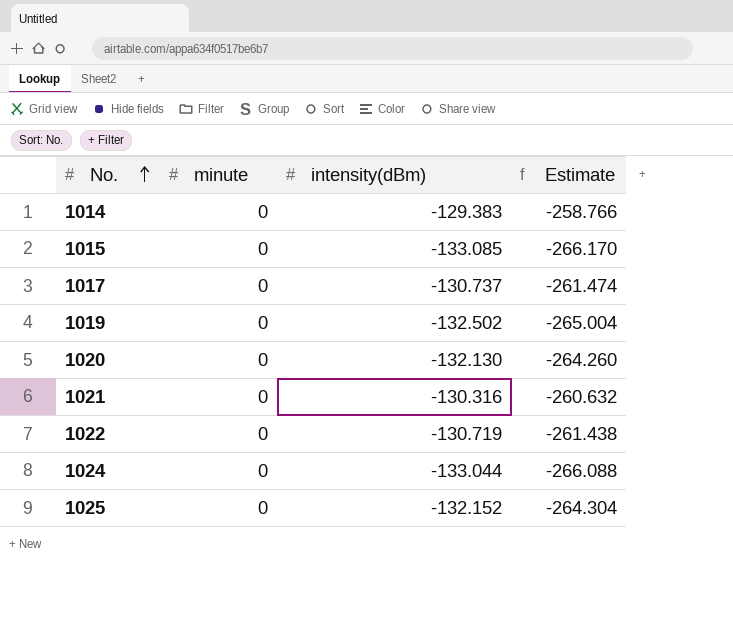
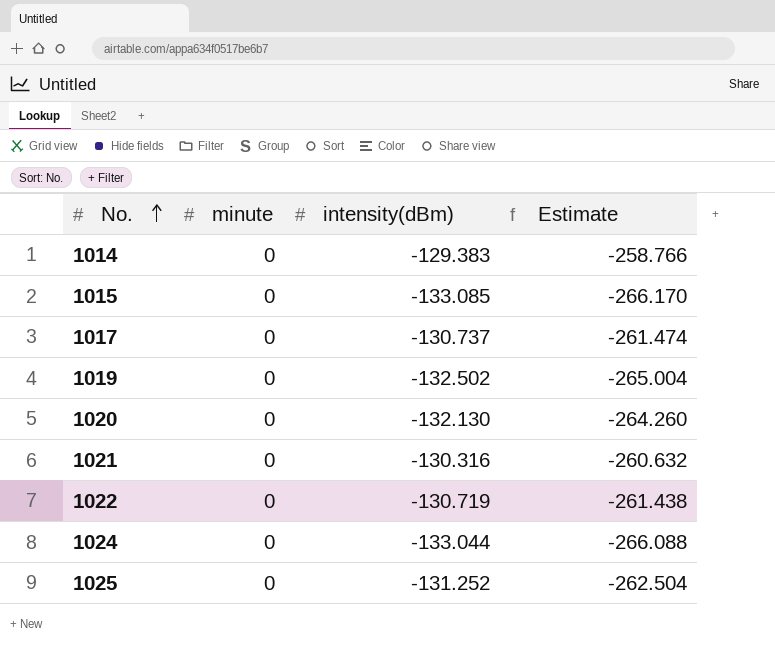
1025 | intensity(dBm): -132.152 -> -131.252
1025 | Estimate: -264.304 -> -262.504

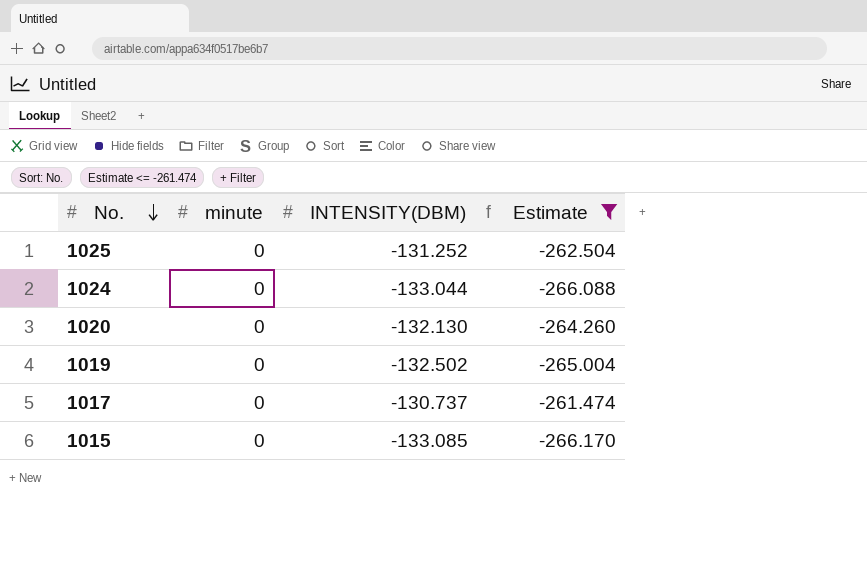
filter: none -> Estimate <= -261.474
row order: No. ascending -> No. descending
column name: intensity(dBm) -> INTENSITY(DBM)

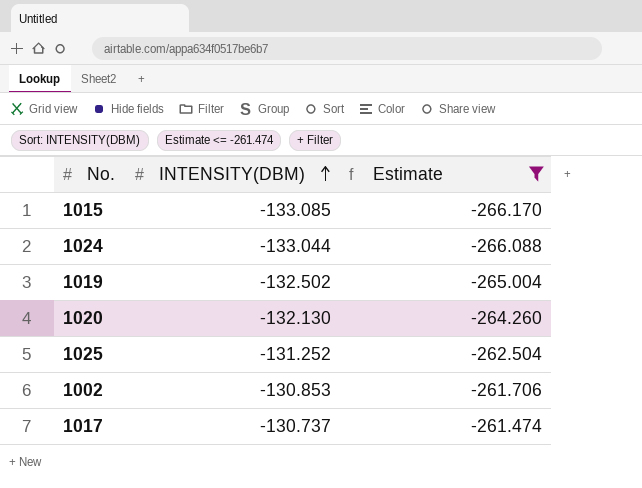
row order: No. descending -> INTENSITY(DBM) ascending
column minute | position: 2 -> none
row 1002: none -> -130.853 | -261.706

